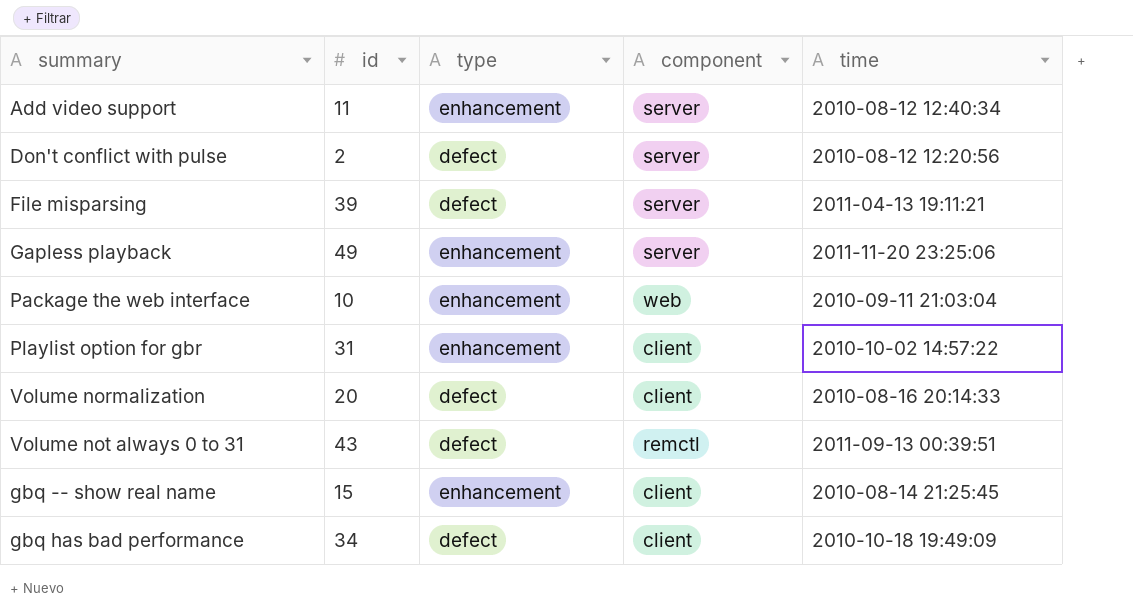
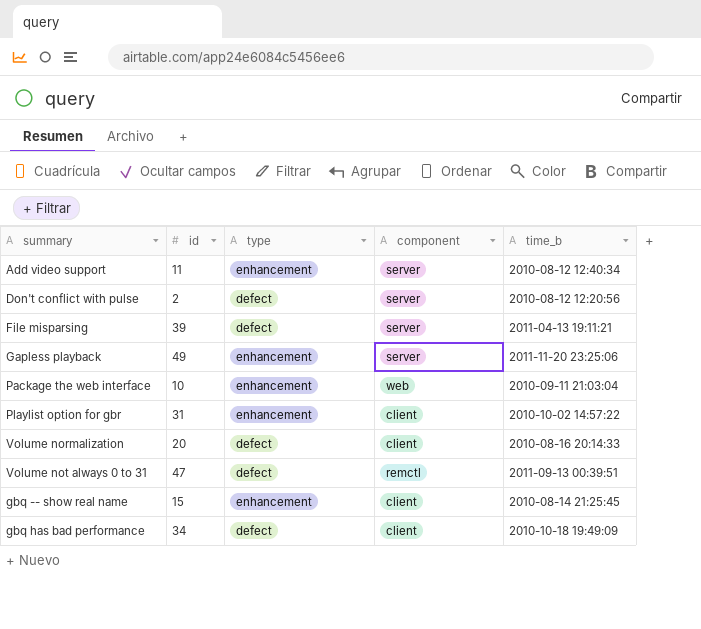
column name: time -> time_b
Volume not always 0 to 31 | id: 43 -> 47

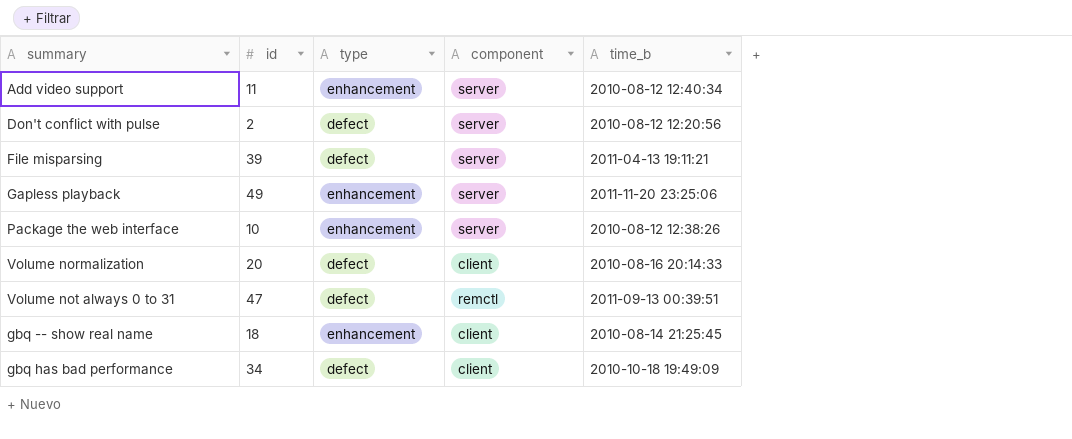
row Playlist option for gbr: 31 | enhancement | client | 2010-10-02 14:57:22 -> none
Package the web interface | component: web -> server
Package the web interface | time_b: 2010-09-11 21:03:04 -> 2010-08-12 12:38:26
gbq -- show real name | id: 15 -> 18

